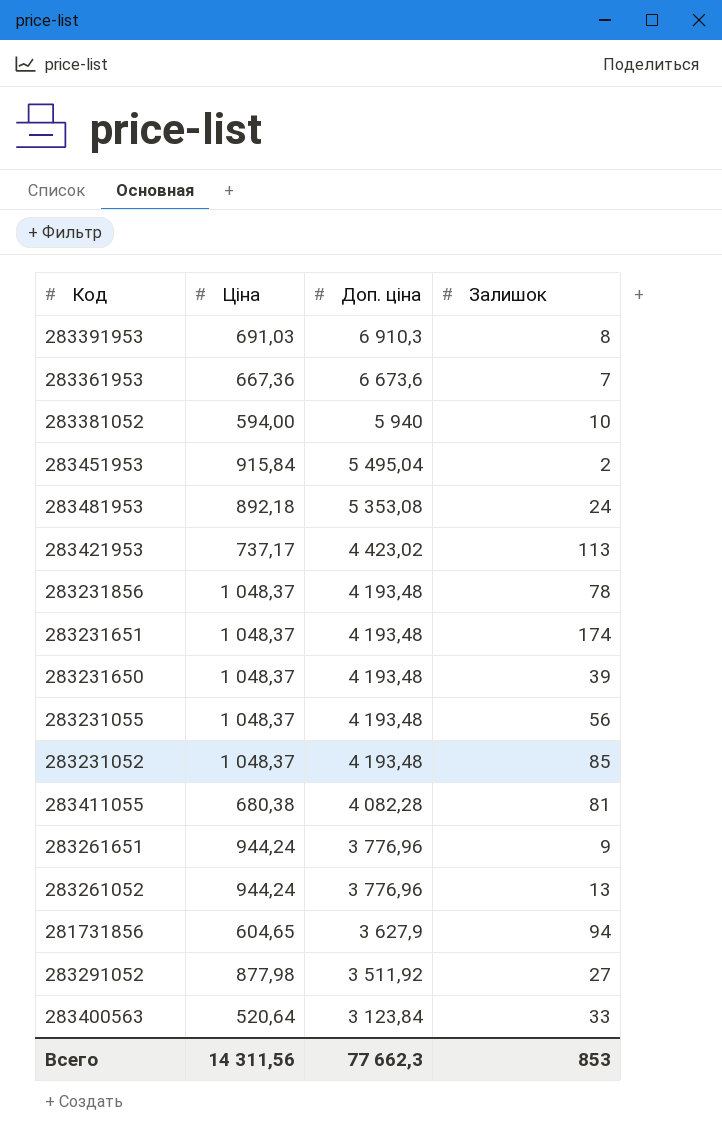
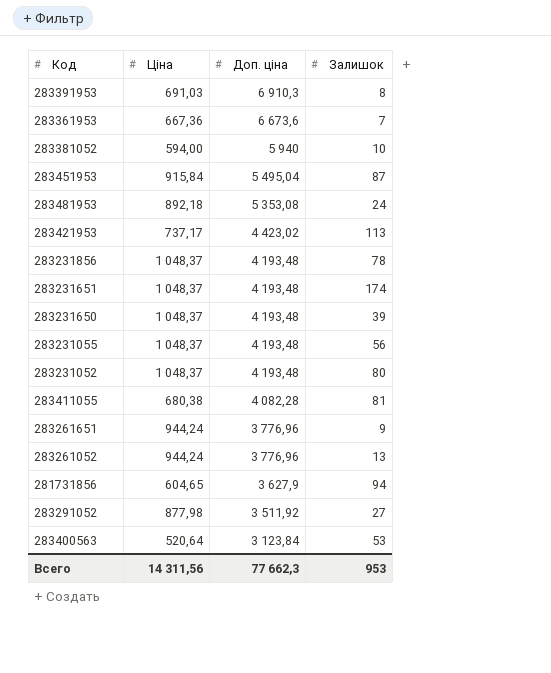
283451953 | Залишок: 2 -> 87
283231052 | Залишок: 85 -> 80
283400563 | Залишок: 33 -> 53
Всего | Залишок: 853 -> 953

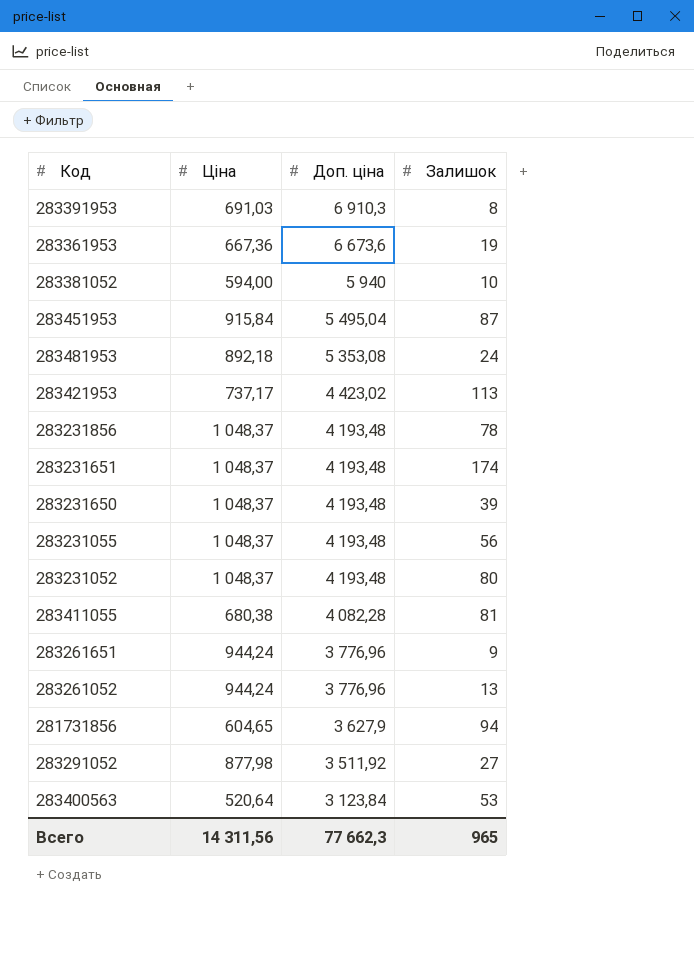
283361953 | Залишок: 7 -> 19
Всего | Залишок: 953 -> 965

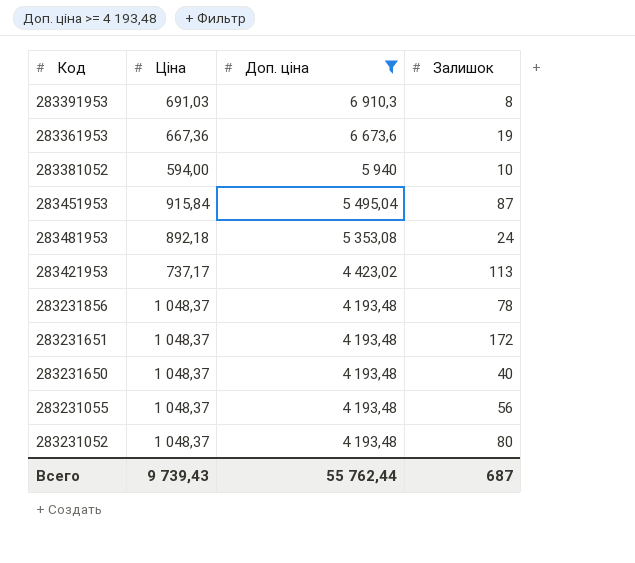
filter: none -> Доп. ціна >= 4 193,48
283231651 | Залишок: 174 -> 172
283231650 | Залишок: 39 -> 40
Всего | Ціна: 14 311,56 -> 9 739,43
Всего | Доп. ціна: 77 662,3 -> 55 762,44
Всего | Залишок: 965 -> 687

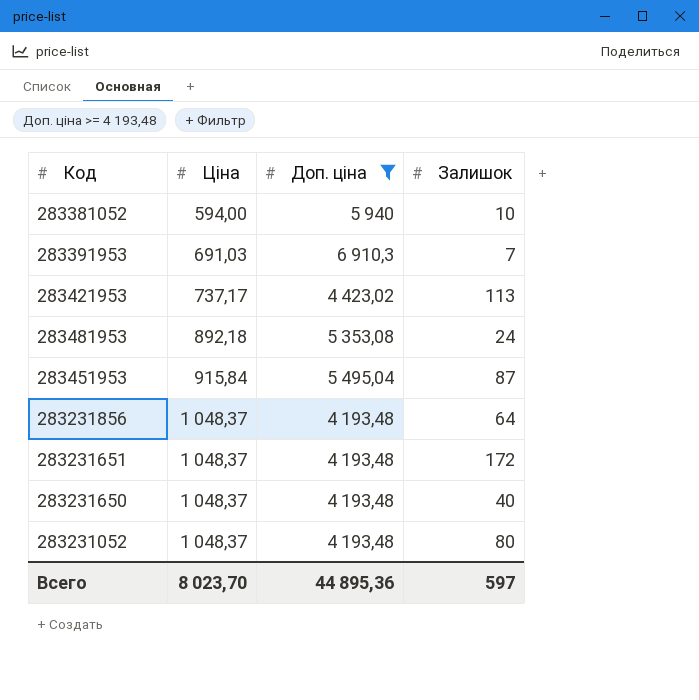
row order: Доп. ціна descending -> Ціна ascending
row 283361953: 667,36 | 6 673,6 | 19 -> none
row 283231055: 1 048,37 | 4 193,48 | 56 -> none
283391953 | Залишок: 8 -> 7
283231856 | Залишок: 78 -> 64
Всего | Ціна: 9 739,43 -> 8 023,70
Всего | Доп. ціна: 55 762,44 -> 44 895,36
Всего | Залишок: 687 -> 597

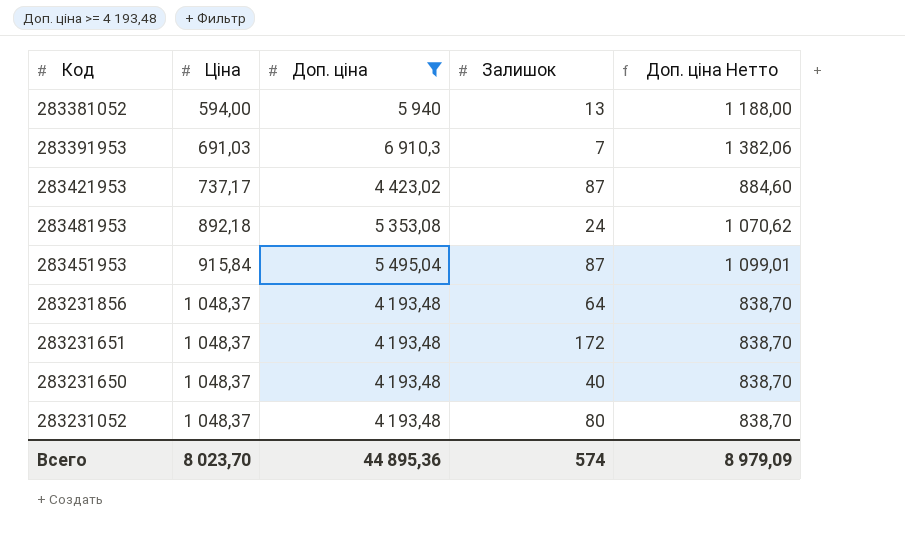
column Доп. ціна Нетто | formula: none -> [Доп. ціна] * 0,2
283381052 | Залишок: 10 -> 13
283421953 | Залишок: 113 -> 87
Всего | Залишок: 597 -> 574

